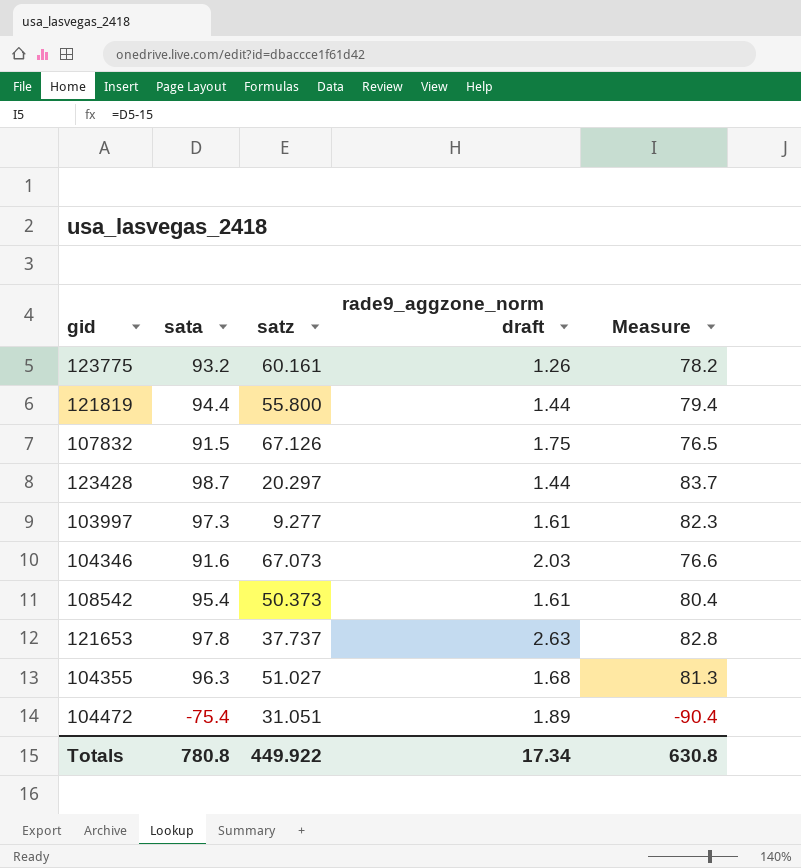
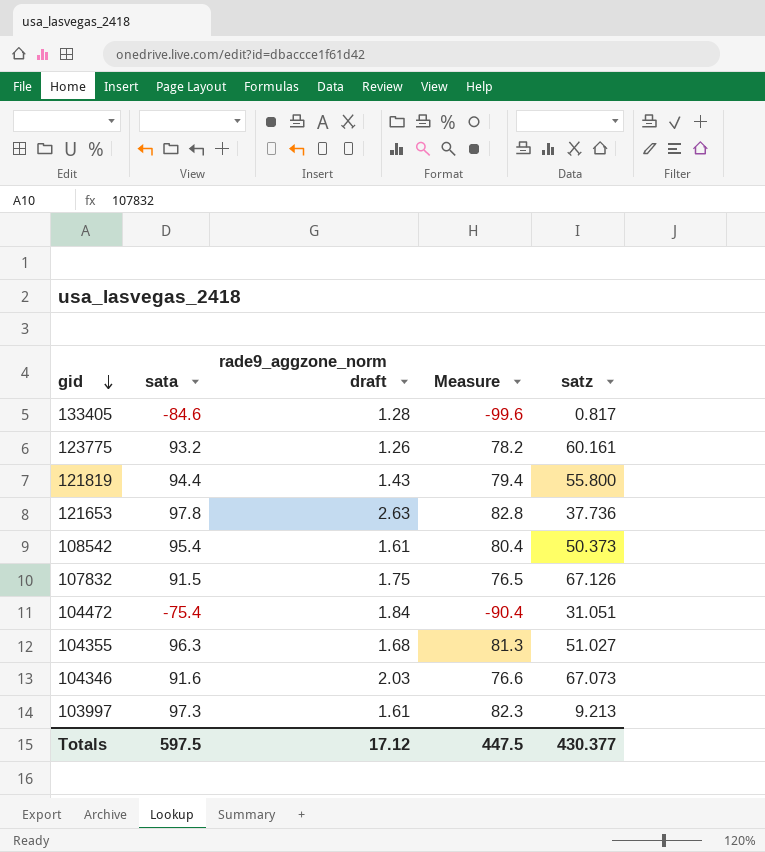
row order: none -> gid descending
column satz | position: 3 -> 5
row 123428: 98.7 | 20.297 | 1.44 | 83.7 -> none
row 133405: none -> -84.6 | 1.28 | -99.6 | 0.817
121819 | rade9_aggzone_norm draft: 1.44 -> 1.43
121653 | satz: 37.737 -> 37.736
104472 | rade9_aggzone_norm draft: 1.89 -> 1.84
103997 | satz: 9.277 -> 9.213
Totals | sata: 780.8 -> 597.5
Totals | rade9_aggzone_norm draft: 17.34 -> 17.12
Totals | Measure: 630.8 -> 447.5
Totals | satz: 449.922 -> 430.377

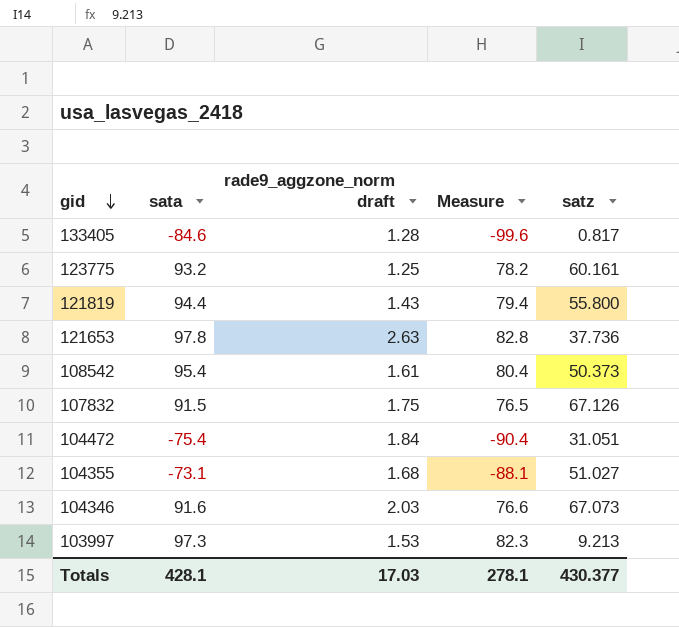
123775 | rade9_aggzone_norm draft: 1.26 -> 1.25
104355 | sata: 96.3 -> -73.1
104355 | Measure: 81.3 -> -88.1
103997 | rade9_aggzone_norm draft: 1.61 -> 1.53
Totals | sata: 597.5 -> 428.1
Totals | rade9_aggzone_norm draft: 17.12 -> 17.03
Totals | Measure: 447.5 -> 278.1

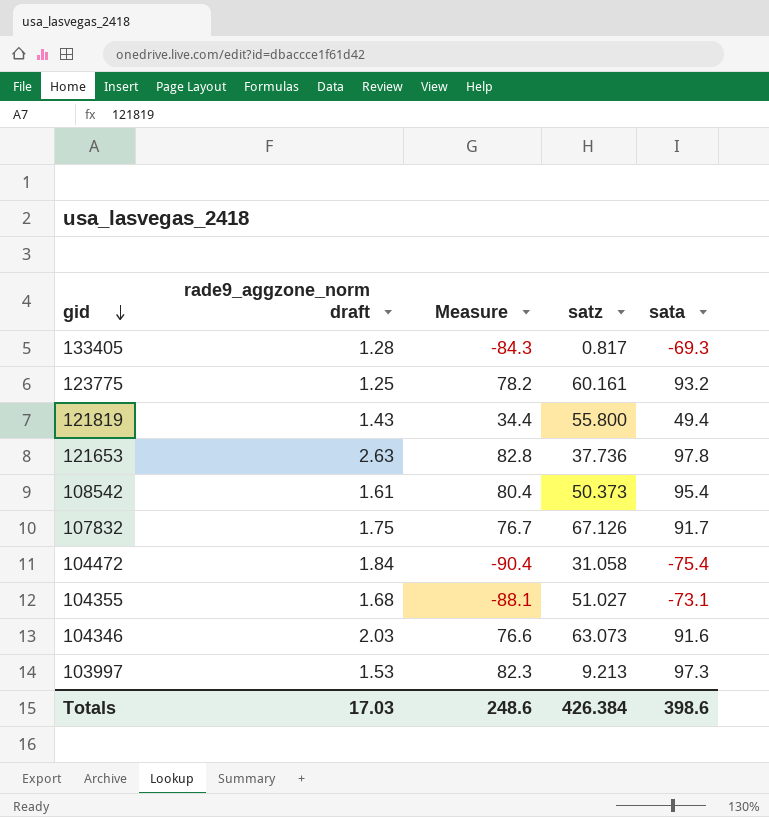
column sata | position: 2 -> 5
133405 | Measure: -99.6 -> -84.3
133405 | sata: -84.6 -> -69.3
121819 | Measure: 79.4 -> 34.4
121819 | sata: 94.4 -> 49.4
107832 | Measure: 76.5 -> 76.7
107832 | sata: 91.5 -> 91.7
104472 | satz: 31.051 -> 31.058
104346 | satz: 67.073 -> 63.073
Totals | Measure: 278.1 -> 248.6
Totals | satz: 430.377 -> 426.384
Totals | sata: 428.1 -> 398.6

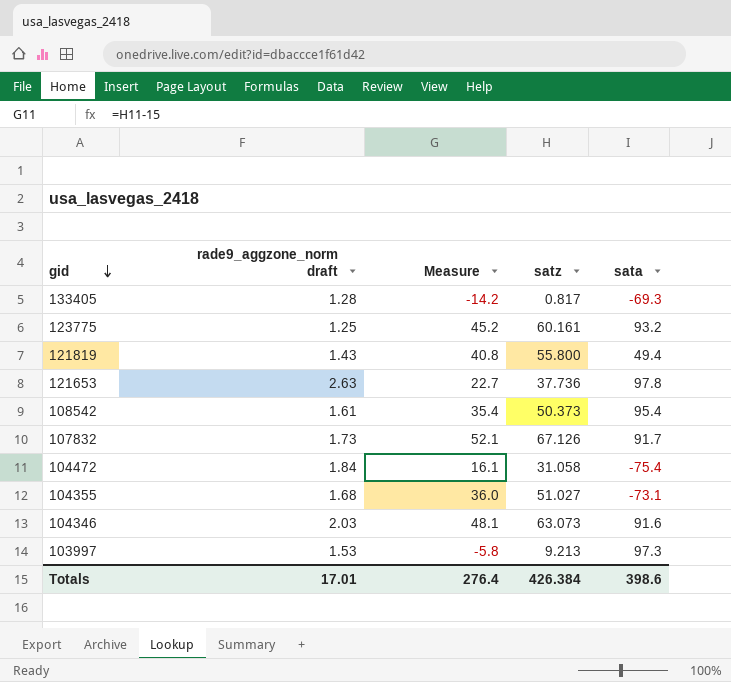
column Measure | formula: [sata] - 15 -> [satz] - 15
107832 | rade9_aggzone_norm draft: 1.75 -> 1.73
Totals | rade9_aggzone_norm draft: 17.03 -> 17.01
Totals | Measure: 248.6 -> 276.4

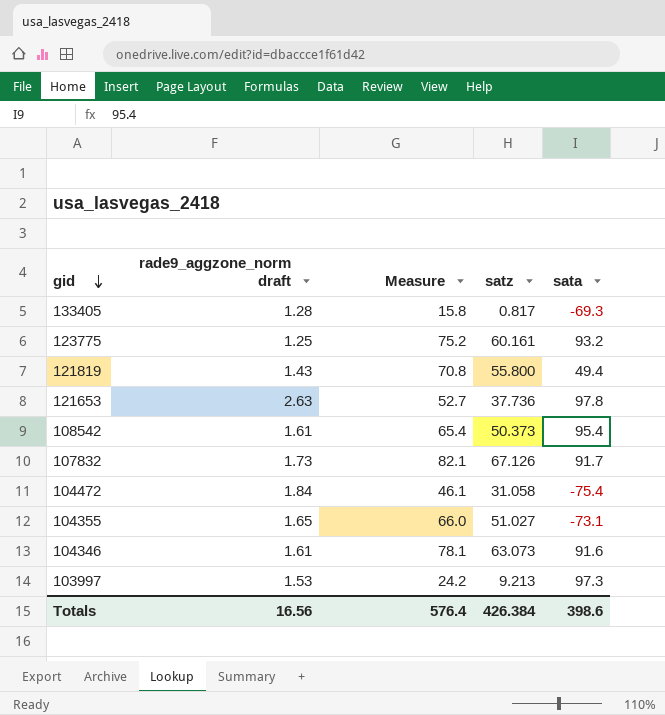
column Measure | formula: [satz] - 15 -> [satz] + 15
104355 | rade9_aggzone_norm draft: 1.68 -> 1.65
104346 | rade9_aggzone_norm draft: 2.03 -> 1.61
Totals | rade9_aggzone_norm draft: 17.01 -> 16.56
Totals | Measure: 276.4 -> 576.4

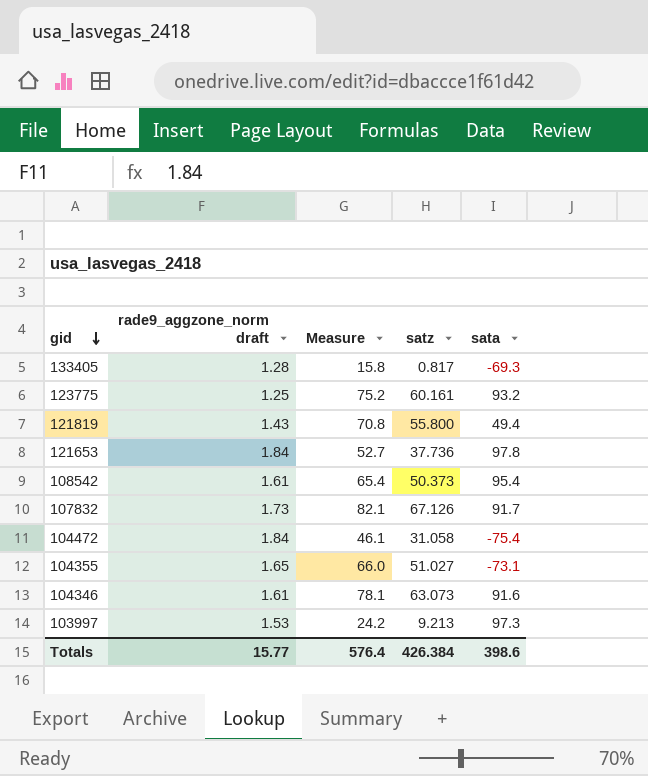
121653 | rade9_aggzone_norm draft: 2.63 -> 1.84
Totals | rade9_aggzone_norm draft: 16.56 -> 15.77

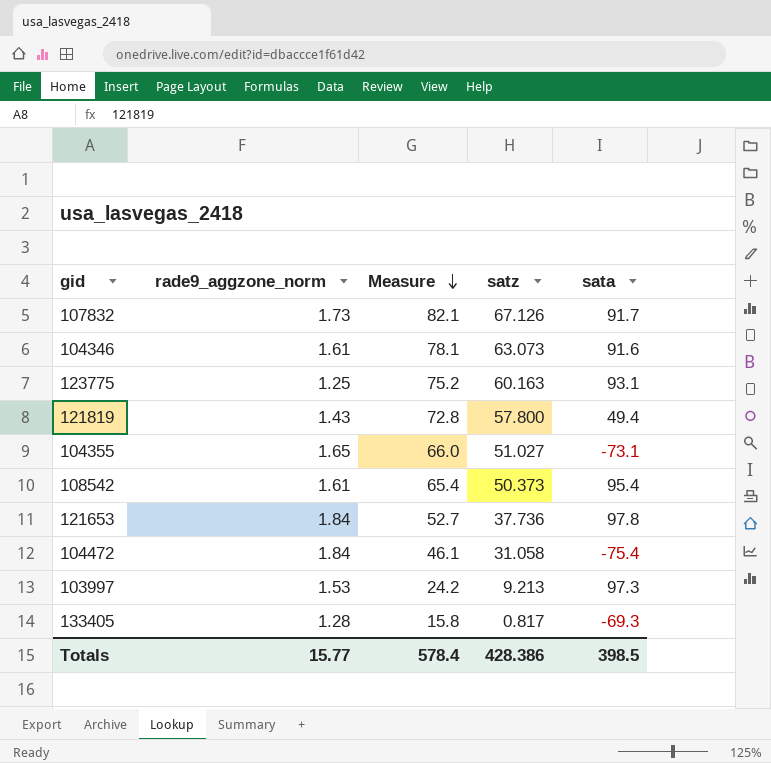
row order: gid descending -> Measure descending
column name: rade9_aggzone_norm draft -> rade9_aggzone_norm
123775 | satz: 60.161 -> 60.163
123775 | sata: 93.2 -> 93.1
121819 | Measure: 70.8 -> 72.8
121819 | satz: 55.800 -> 57.800
Totals | Measure: 576.4 -> 578.4
Totals | satz: 426.384 -> 428.386
Totals | sata: 398.6 -> 398.5

